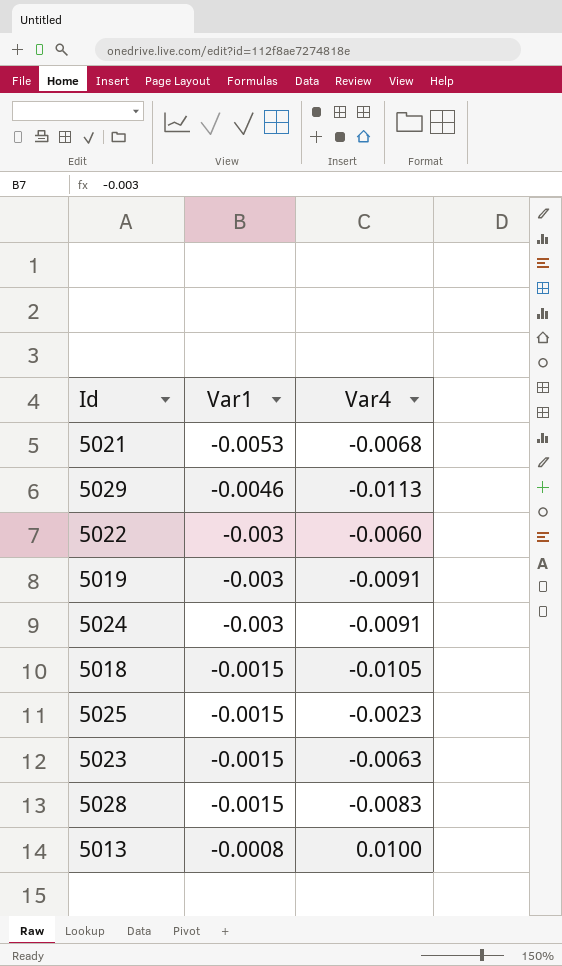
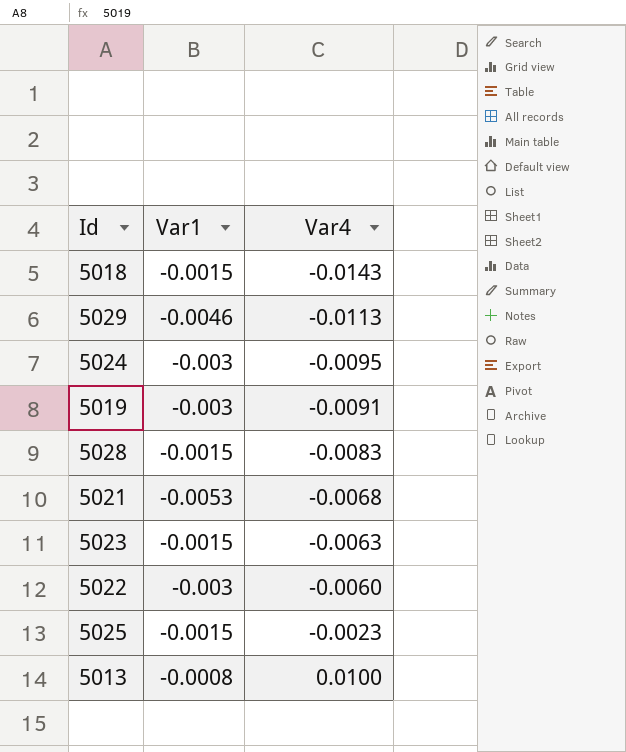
row order: Var1 ascending -> Var4 ascending
5018 | Var4: -0.0105 -> -0.0143
5024 | Var4: -0.0091 -> -0.0095

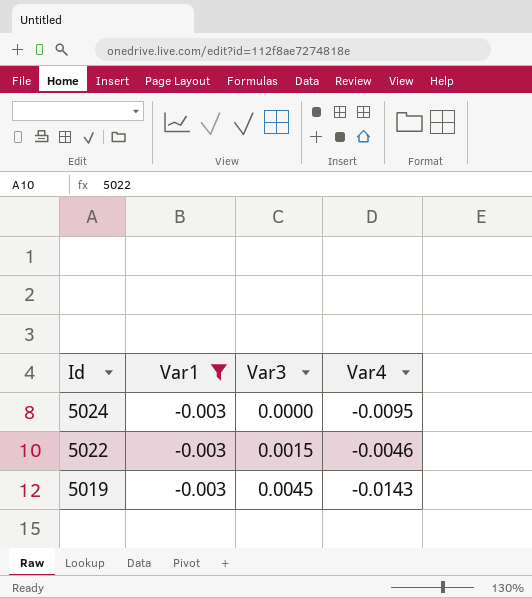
filter: none -> Var1 = -0.003
row order: Var4 ascending -> Id descending
column Var3 | position: none -> 3
5022 | Var4: -0.0060 -> -0.0046
5019 | Var4: -0.0091 -> -0.0143

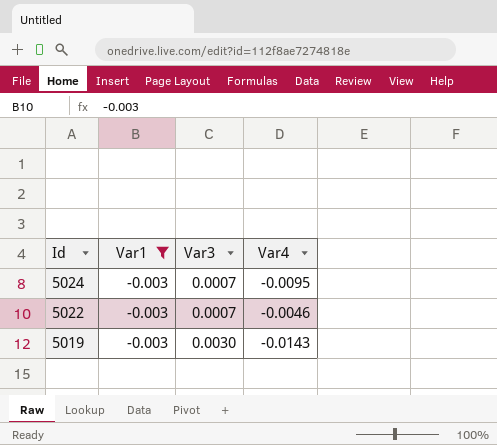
5024 | Var3: 0.0000 -> 0.0007
5022 | Var3: 0.0015 -> 0.0007
5019 | Var3: 0.0045 -> 0.0030

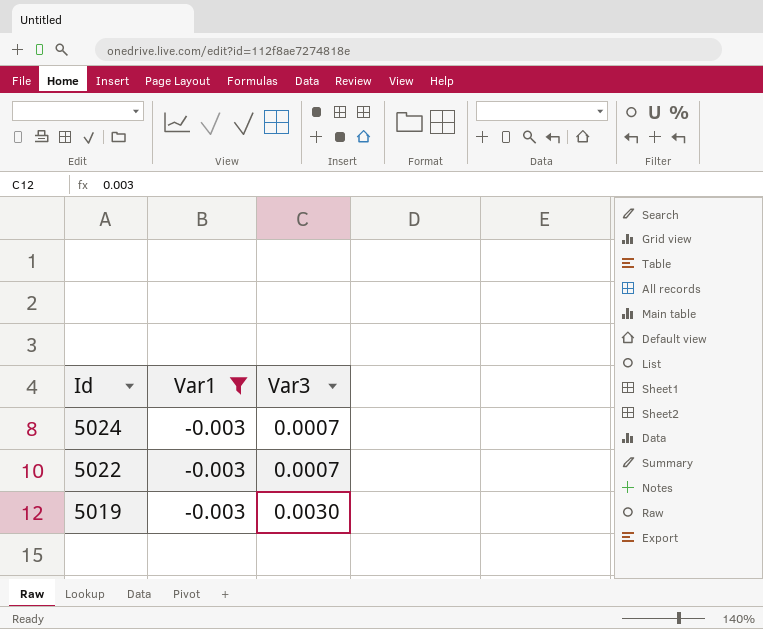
column Var4 | position: 4 -> none

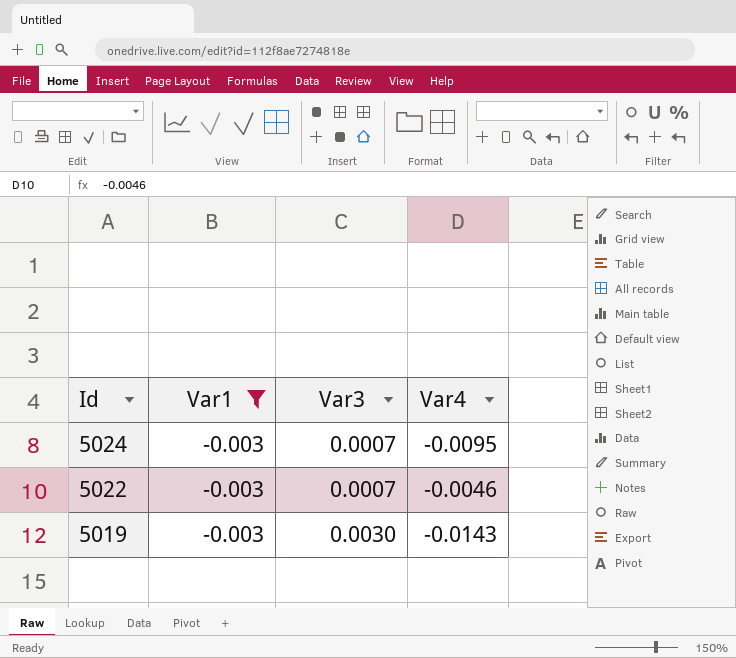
column Var4 | position: none -> 4

